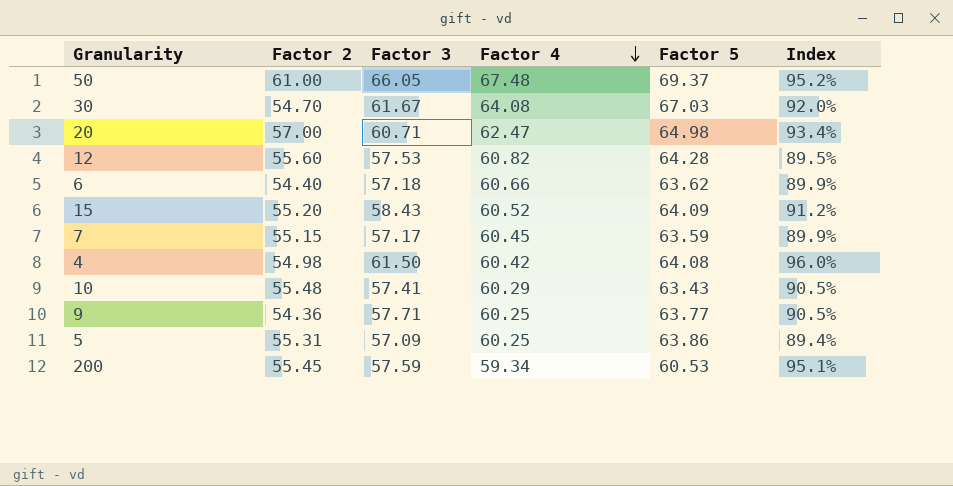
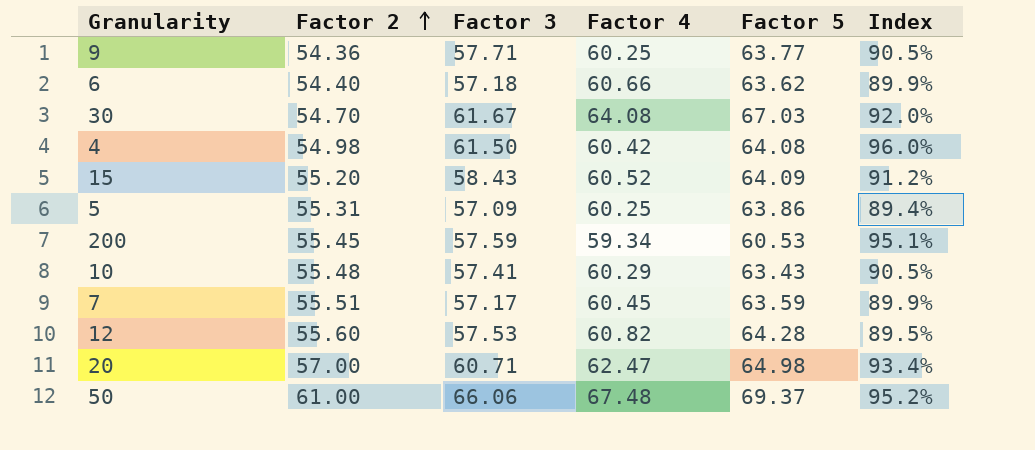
row order: Factor 4 descending -> Factor 2 ascending
7 | Factor 2: 55.15 -> 55.51
50 | Factor 3: 66.05 -> 66.06

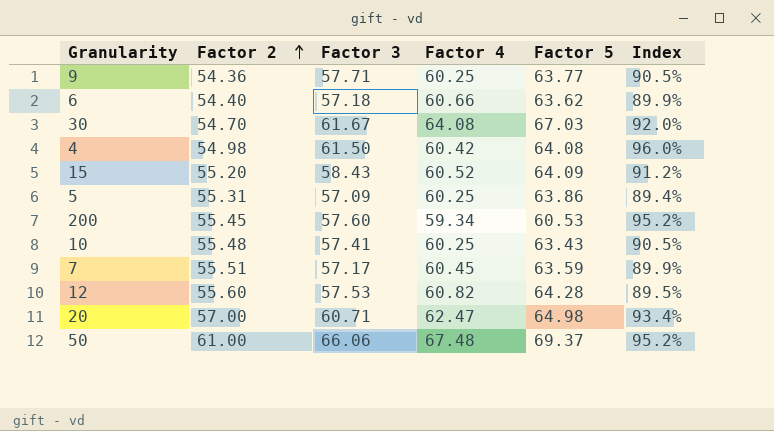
200 | Factor 3: 57.59 -> 57.60
200 | Index: 95.1% -> 95.2%
10 | Factor 4: 60.29 -> 60.25

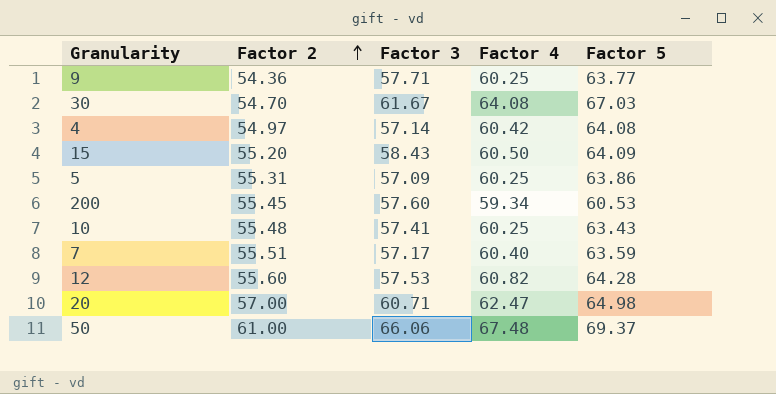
column Index | formula: [Factor 3] / [Factor 5] -> none
row 6: 54.40 | 57.18 | 60.66 | 63.62 | 89.9% -> none
4 | Factor 2: 54.98 -> 54.97
4 | Factor 3: 61.50 -> 57.14
15 | Factor 4: 60.52 -> 60.50
7 | Factor 4: 60.45 -> 60.40

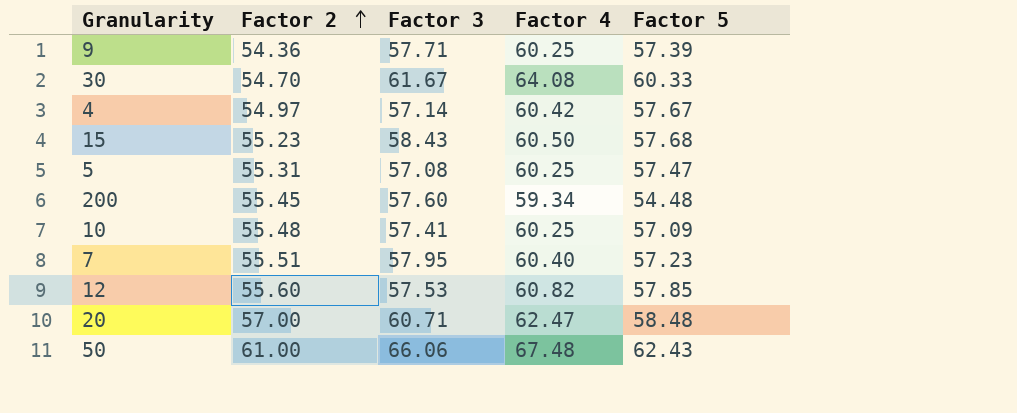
9 | Factor 5: 63.77 -> 57.39
30 | Factor 5: 67.03 -> 60.33
4 | Factor 5: 64.08 -> 57.67
15 | Factor 2: 55.20 -> 55.23
15 | Factor 5: 64.09 -> 57.68
5 | Factor 3: 57.09 -> 57.08
5 | Factor 5: 63.86 -> 57.47
200 | Factor 5: 60.53 -> 54.48
10 | Factor 5: 63.43 -> 57.09
7 | Factor 3: 57.17 -> 57.95
7 | Factor 5: 63.59 -> 57.23
12 | Factor 5: 64.28 -> 57.85
20 | Factor 5: 64.98 -> 58.48
50 | Factor 5: 69.37 -> 62.43

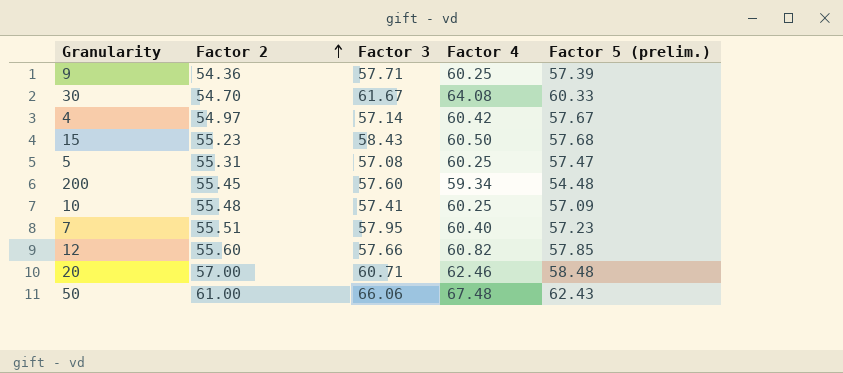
column name: Factor 5 -> Factor 5 (prelim.)
12 | Factor 3: 57.53 -> 57.66
20 | Factor 4: 62.47 -> 62.46

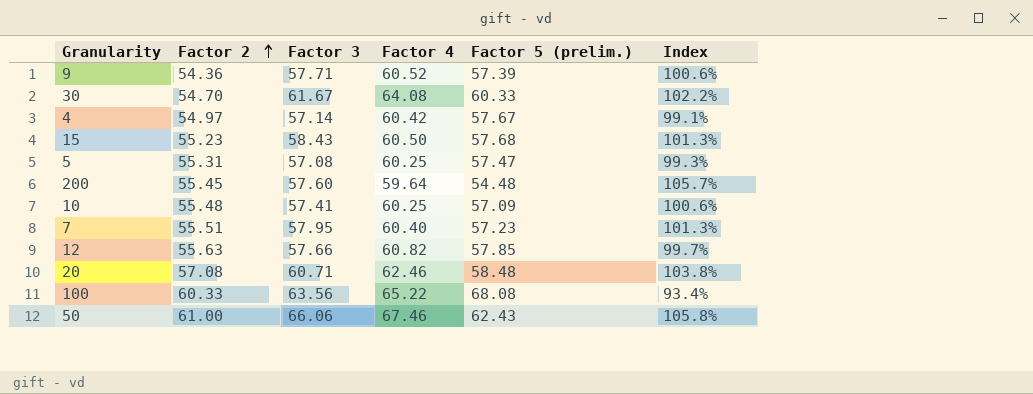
column Index | formula: none -> [Factor 3] / [Factor 5 (prelim.)]
9 | Factor 4: 60.25 -> 60.52
200 | Factor 4: 59.34 -> 59.64
12 | Factor 2: 55.60 -> 55.63
20 | Factor 2: 57.00 -> 57.08
row 100: none -> 60.33 | 63.56 | 65.22 | 68.08 | 93.4%
50 | Factor 4: 67.48 -> 67.46

